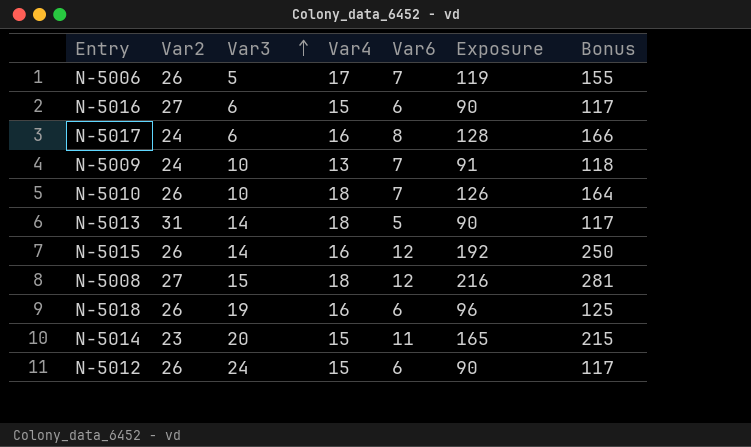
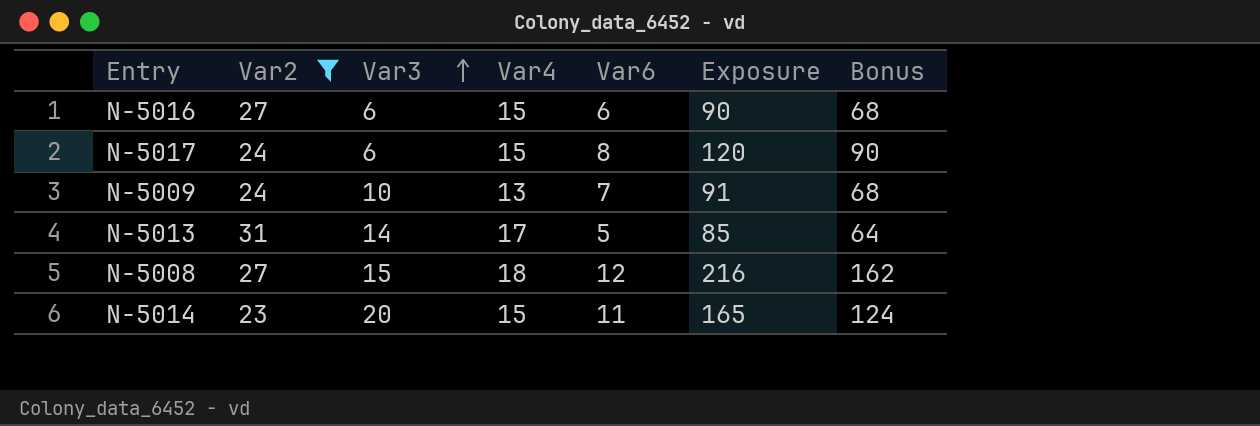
filter: none -> Var2 != 26
column Bonus | formula: [Exposure] * 1.3 -> [Exposure] * 0.75
N-5017 | Var4: 16 -> 15
N-5017 | Exposure: 128 -> 120
N-5013 | Var4: 18 -> 17
N-5013 | Exposure: 90 -> 85

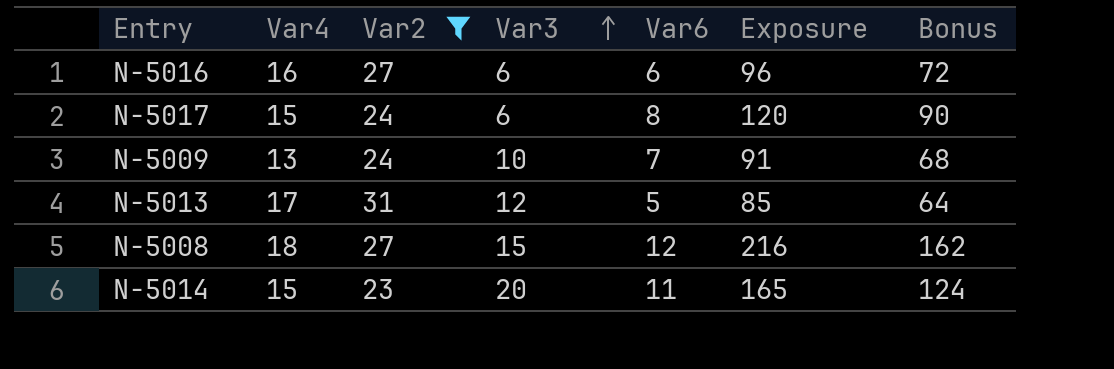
column Var4 | position: 4 -> 2
N-5016 | Var4: 15 -> 16
N-5016 | Exposure: 90 -> 96
N-5016 | Bonus: 68 -> 72
N-5013 | Var3: 14 -> 12

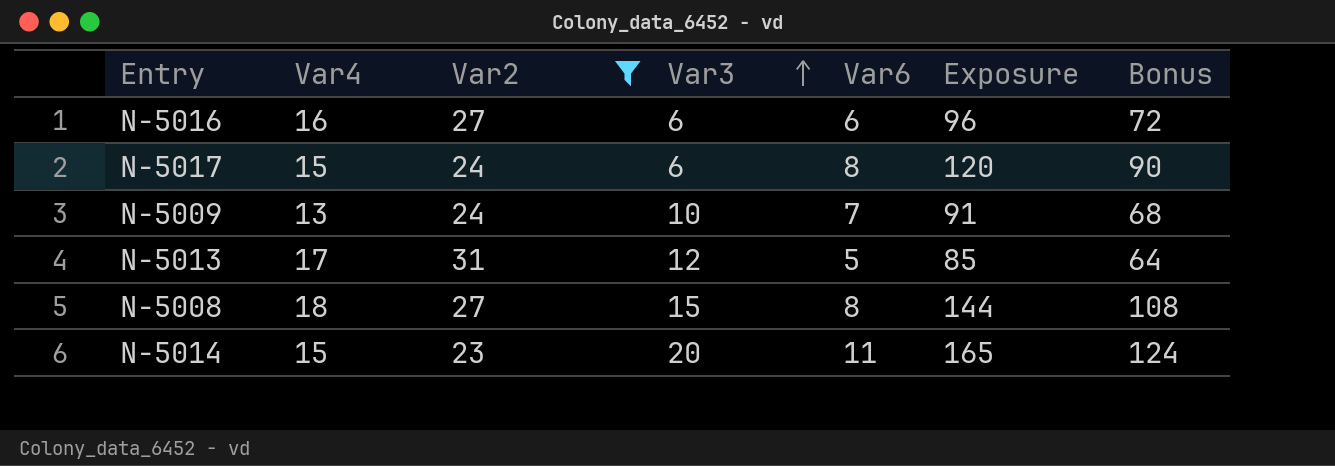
N-5008 | Var6: 12 -> 8
N-5008 | Exposure: 216 -> 144
N-5008 | Bonus: 162 -> 108

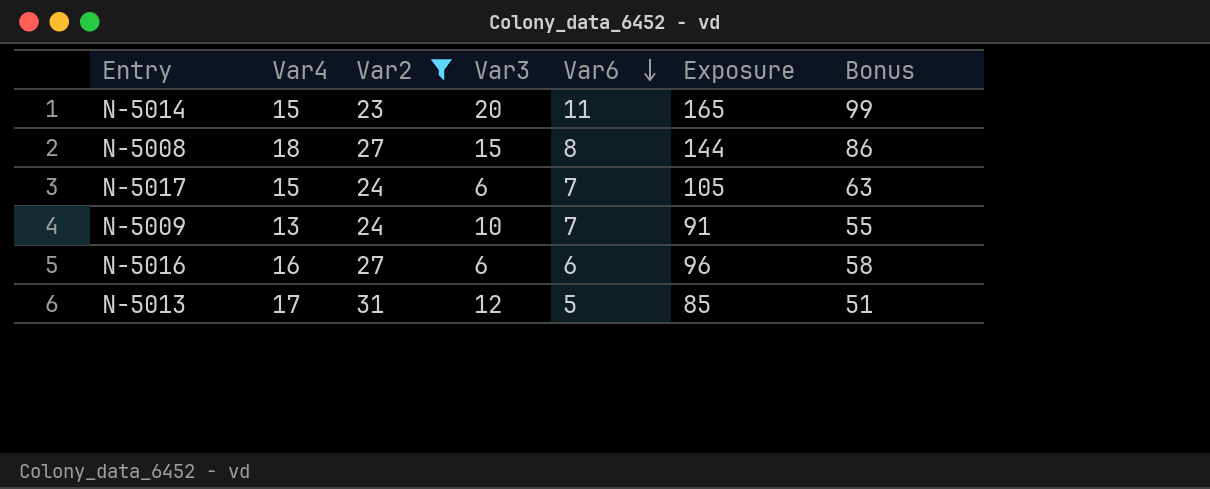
row order: Var3 ascending -> Var6 descending
column Bonus | formula: [Exposure] * 0.75 -> [Exposure] * 0.6
N-5017 | Var6: 8 -> 7
N-5017 | Exposure: 120 -> 105

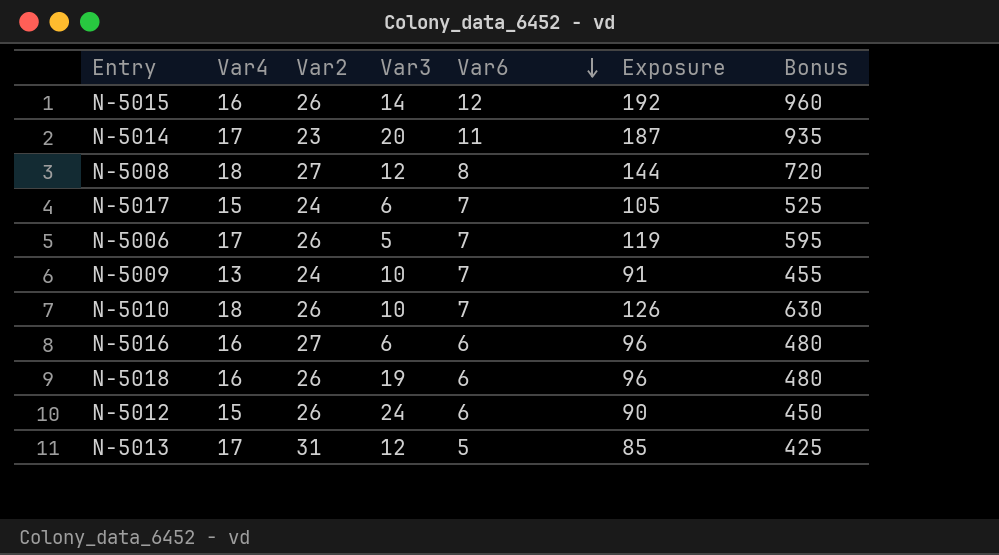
filter: Var2 != 26 -> none
column Bonus | formula: [Exposure] * 0.6 -> [Exposure] * 5
N-5014 | Var4: 15 -> 17
N-5014 | Exposure: 165 -> 187
N-5008 | Var3: 15 -> 12

